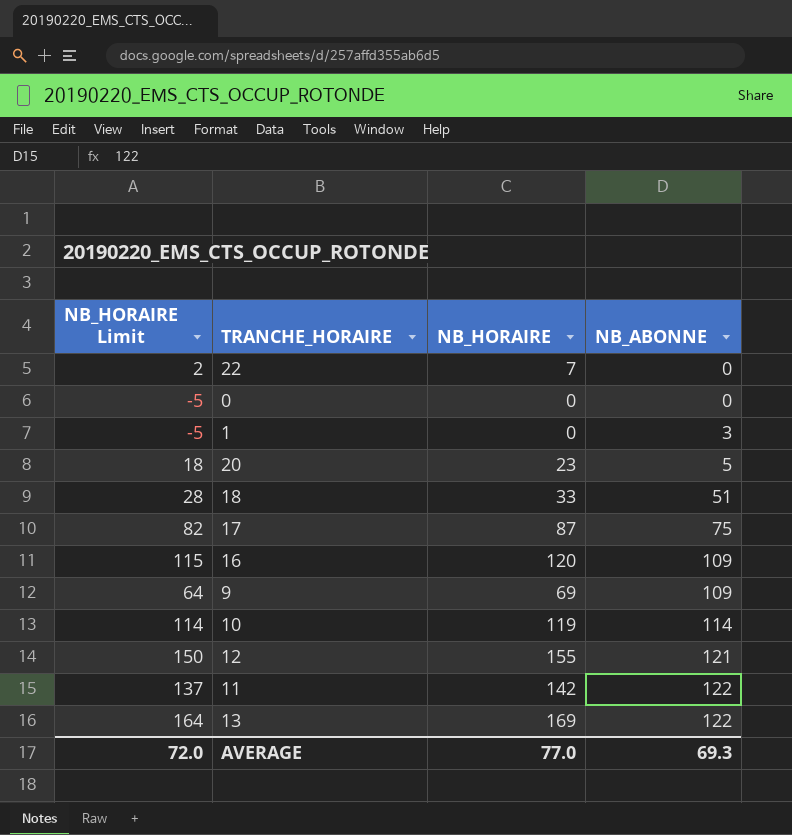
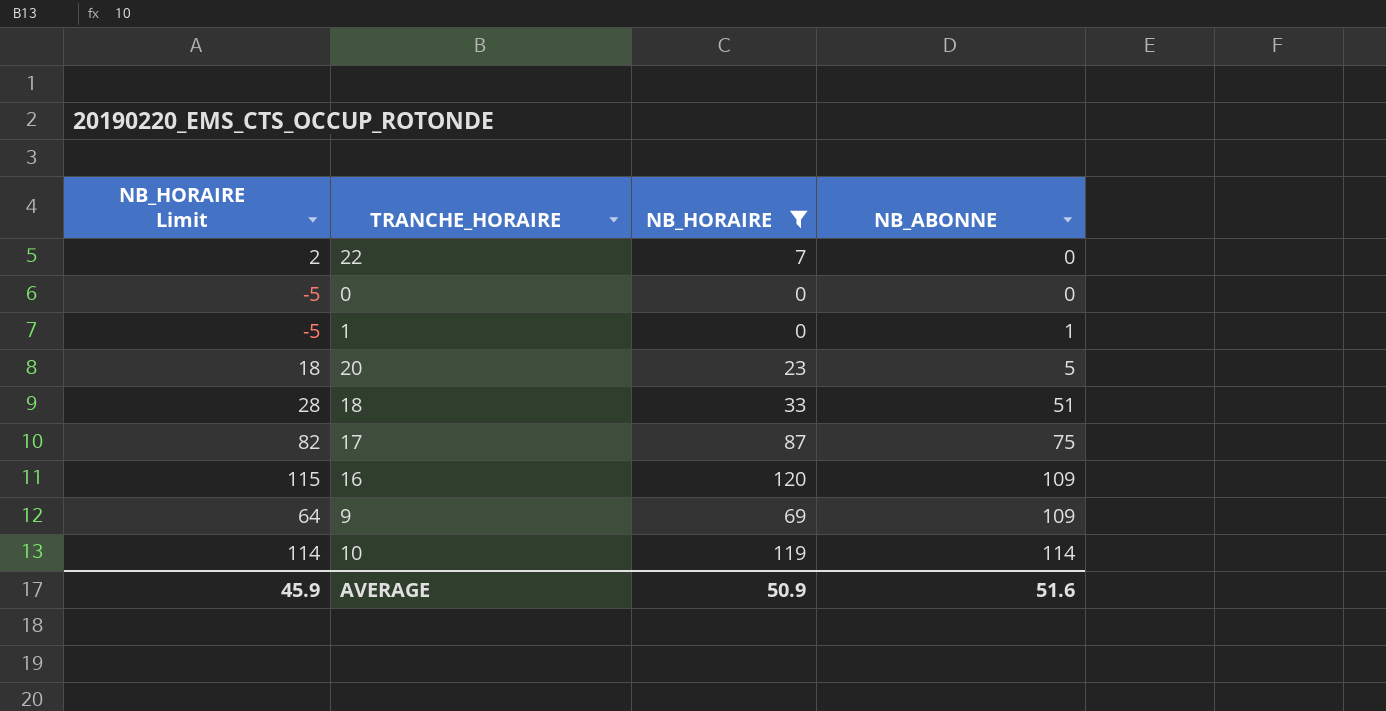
filter: none -> NB_HORAIRE <= 120
1 | NB_ABONNE: 3 -> 1
AVERAGE | NB_HORAIRE Limit: 72.0 -> 45.9
AVERAGE | NB_HORAIRE: 77.0 -> 50.9
AVERAGE | NB_ABONNE: 69.3 -> 51.6

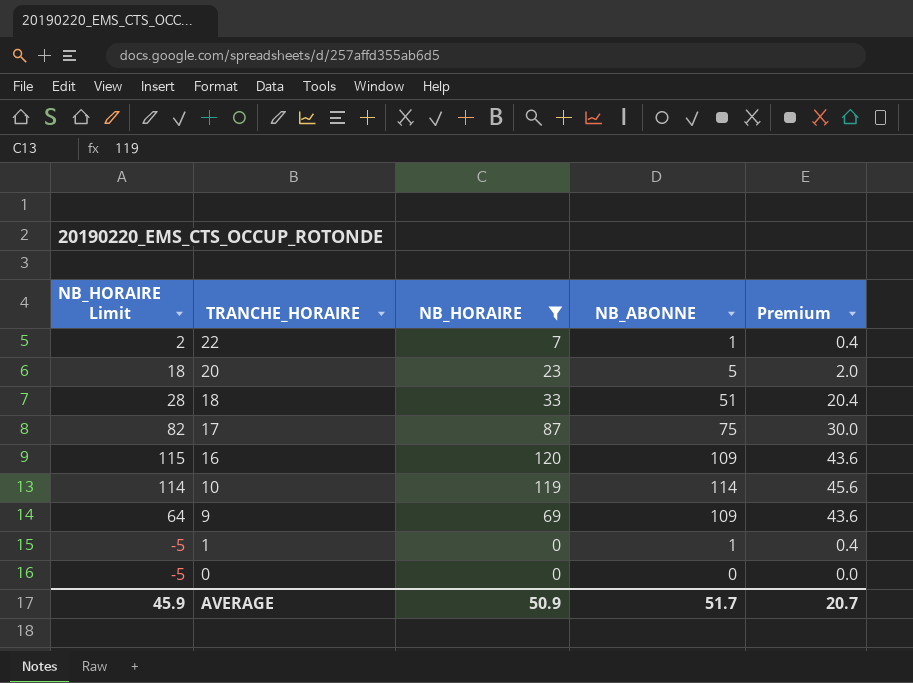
row order: NB_ABONNE ascending -> TRANCHE_HORAIRE descending
column Premium | formula: none -> [NB_ABONNE] * 0.4
22 | NB_ABONNE: 0 -> 1
AVERAGE | NB_ABONNE: 51.6 -> 51.7

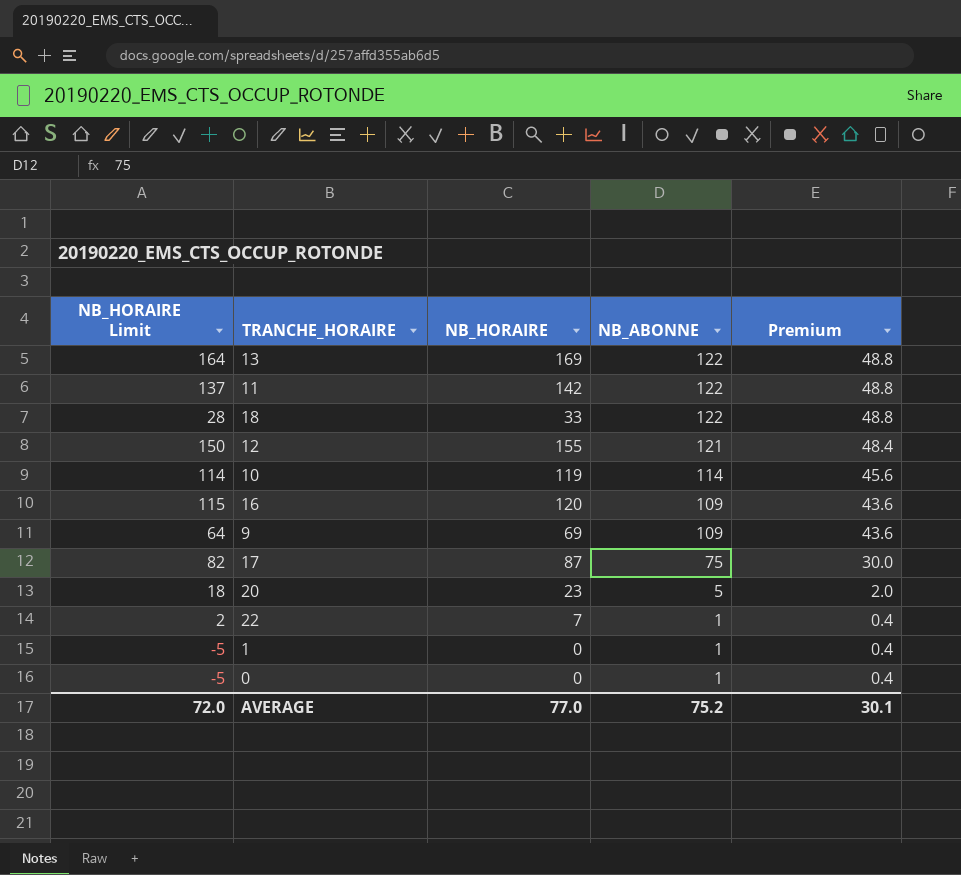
filter: NB_HORAIRE <= 120 -> none
row order: TRANCHE_HORAIRE descending -> NB_ABONNE descending
18 | NB_ABONNE: 51 -> 122
18 | Premium: 20.4 -> 48.8
0 | NB_ABONNE: 0 -> 1
0 | Premium: 0.0 -> 0.4
AVERAGE | NB_HORAIRE Limit: 45.9 -> 72.0
AVERAGE | NB_HORAIRE: 50.9 -> 77.0
AVERAGE | NB_ABONNE: 51.7 -> 75.2
AVERAGE | Premium: 20.7 -> 30.1

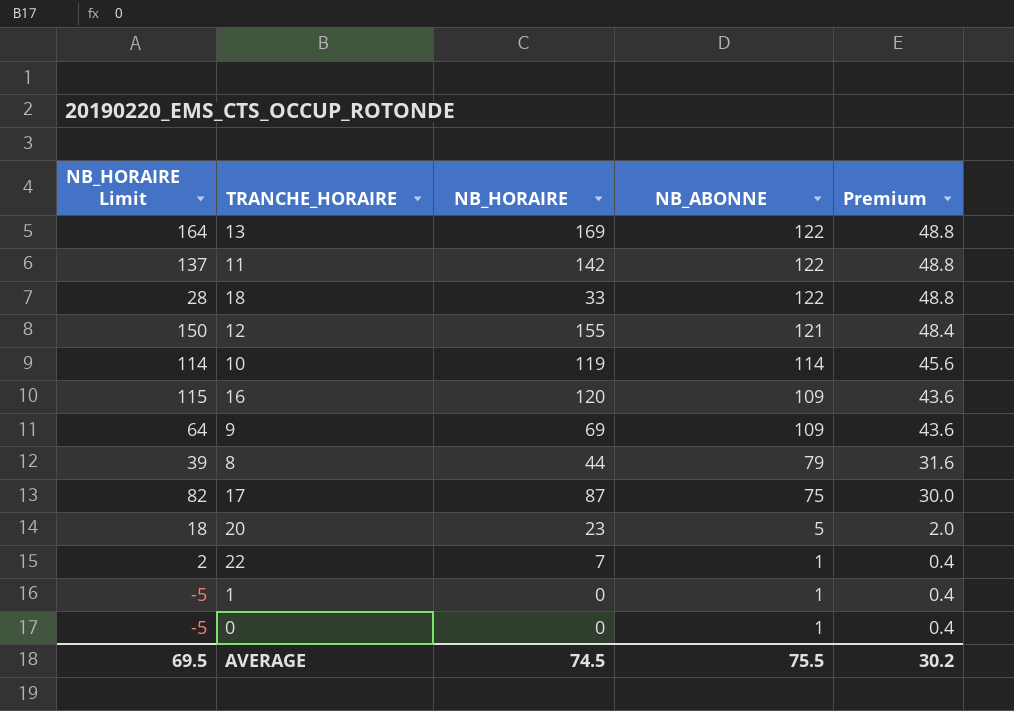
row 8: none -> 39 | 44 | 79 | 31.6
AVERAGE | NB_HORAIRE Limit: 72.0 -> 69.5
AVERAGE | NB_HORAIRE: 77.0 -> 74.5
AVERAGE | NB_ABONNE: 75.2 -> 75.5
AVERAGE | Premium: 30.1 -> 30.2

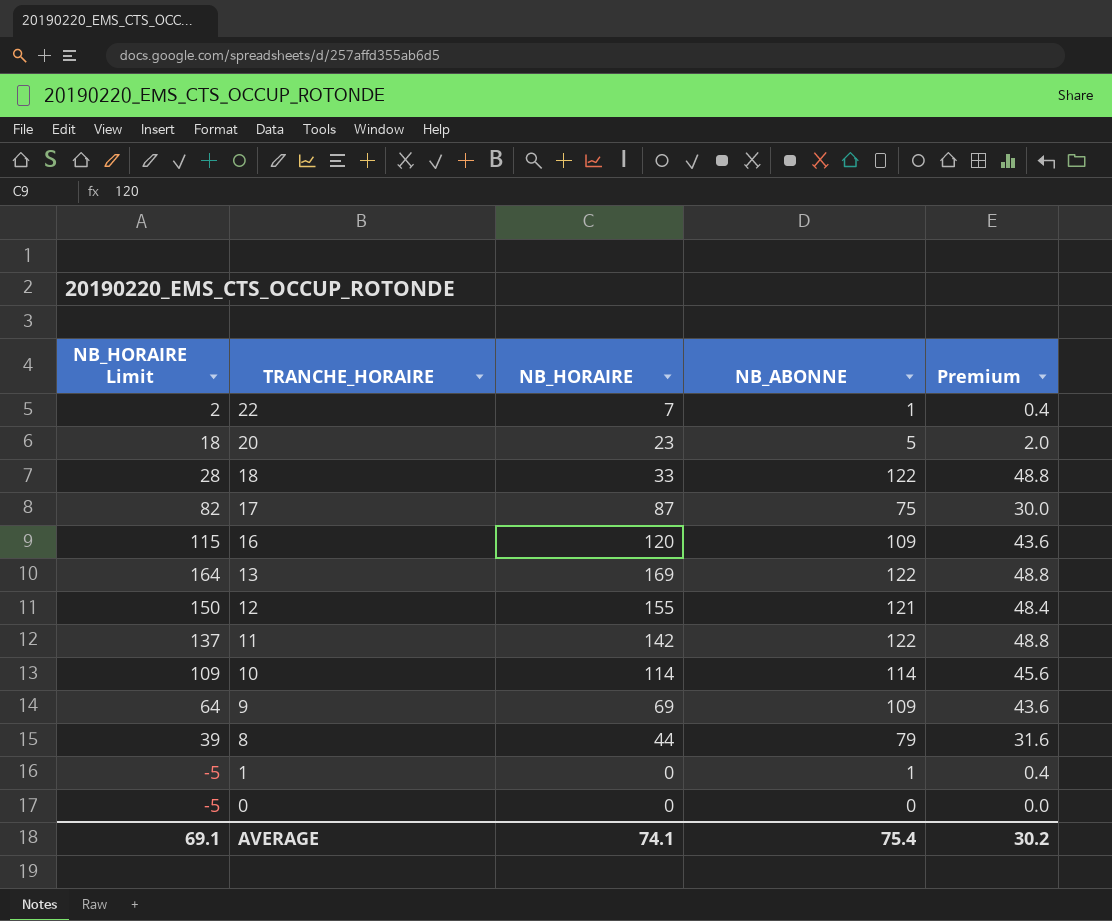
row order: NB_ABONNE descending -> TRANCHE_HORAIRE descending
10 | NB_HORAIRE Limit: 114 -> 109
10 | NB_HORAIRE: 119 -> 114
0 | NB_ABONNE: 1 -> 0
0 | Premium: 0.4 -> 0.0
AVERAGE | NB_HORAIRE Limit: 69.5 -> 69.1
AVERAGE | NB_HORAIRE: 74.5 -> 74.1
AVERAGE | NB_ABONNE: 75.5 -> 75.4

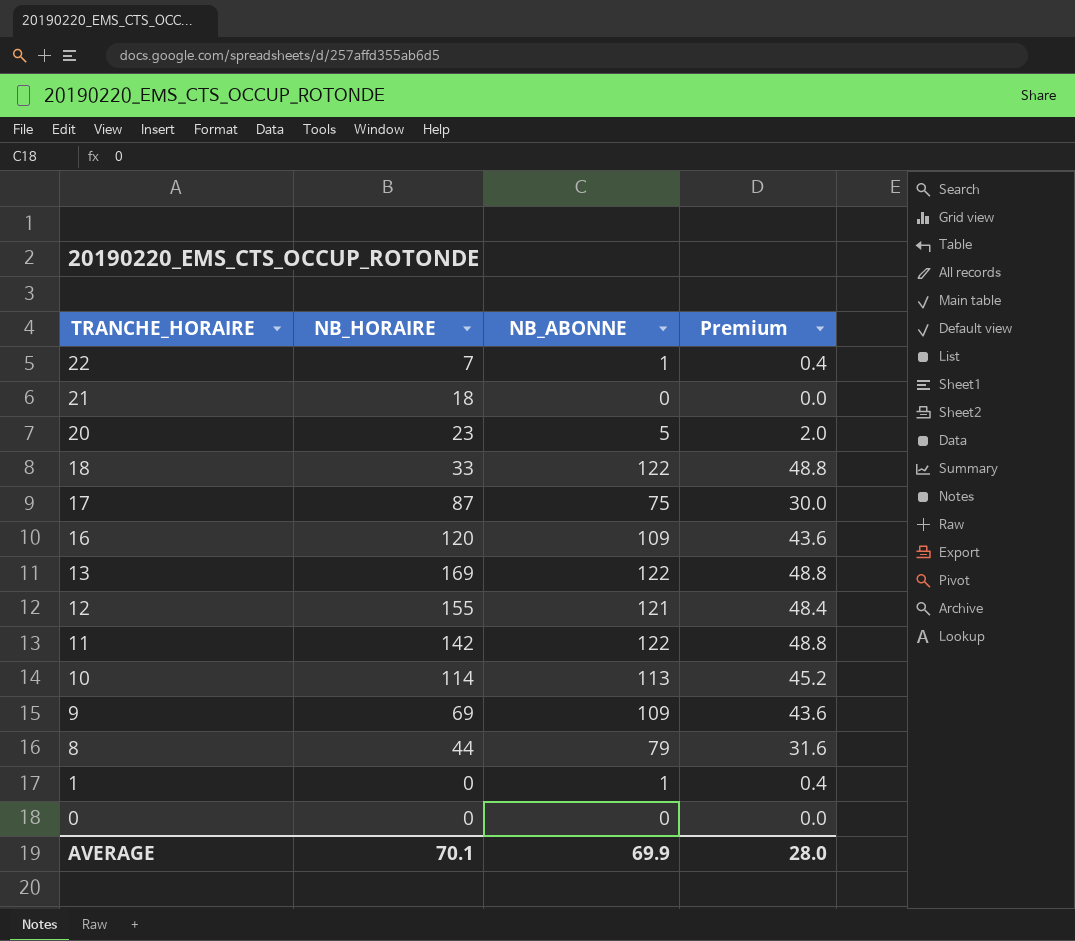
column NB_HORAIRE Limit | formula: [NB_HORAIRE] - 5 -> none
row 21: none -> 18 | 0 | 0.0
10 | NB_ABONNE: 114 -> 113
10 | Premium: 45.6 -> 45.2
AVERAGE | NB_HORAIRE: 74.1 -> 70.1
AVERAGE | NB_ABONNE: 75.4 -> 69.9
AVERAGE | Premium: 30.2 -> 28.0

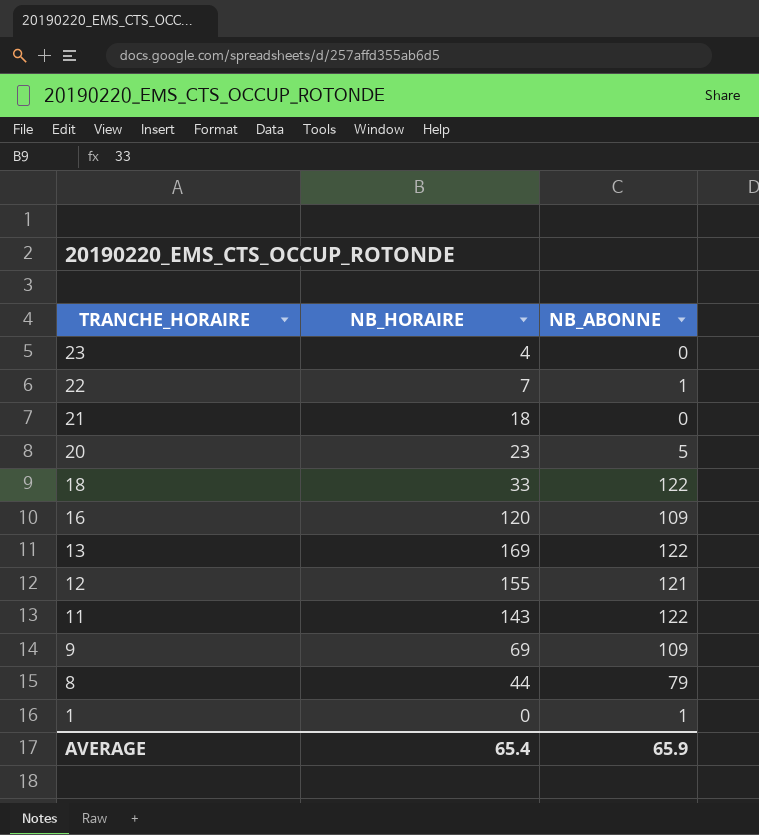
column Premium | formula: [NB_ABONNE] * 0.4 -> none
row 17: 87 | 75 | 30.0 -> none
row 10: 114 | 113 | 45.2 -> none
row 0: 0 | 0 | 0.0 -> none
row 23: none -> 4 | 0
11 | NB_HORAIRE: 142 -> 143
AVERAGE | NB_HORAIRE: 70.1 -> 65.4
AVERAGE | NB_ABONNE: 69.9 -> 65.9

